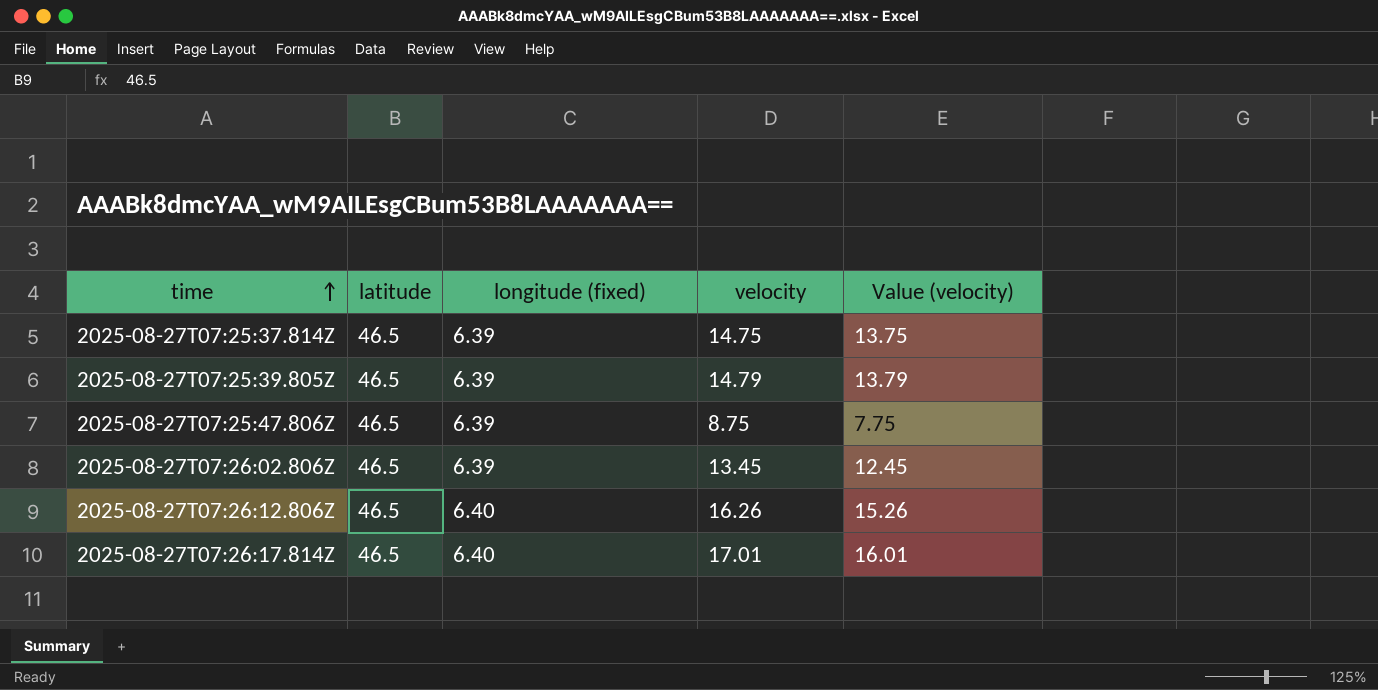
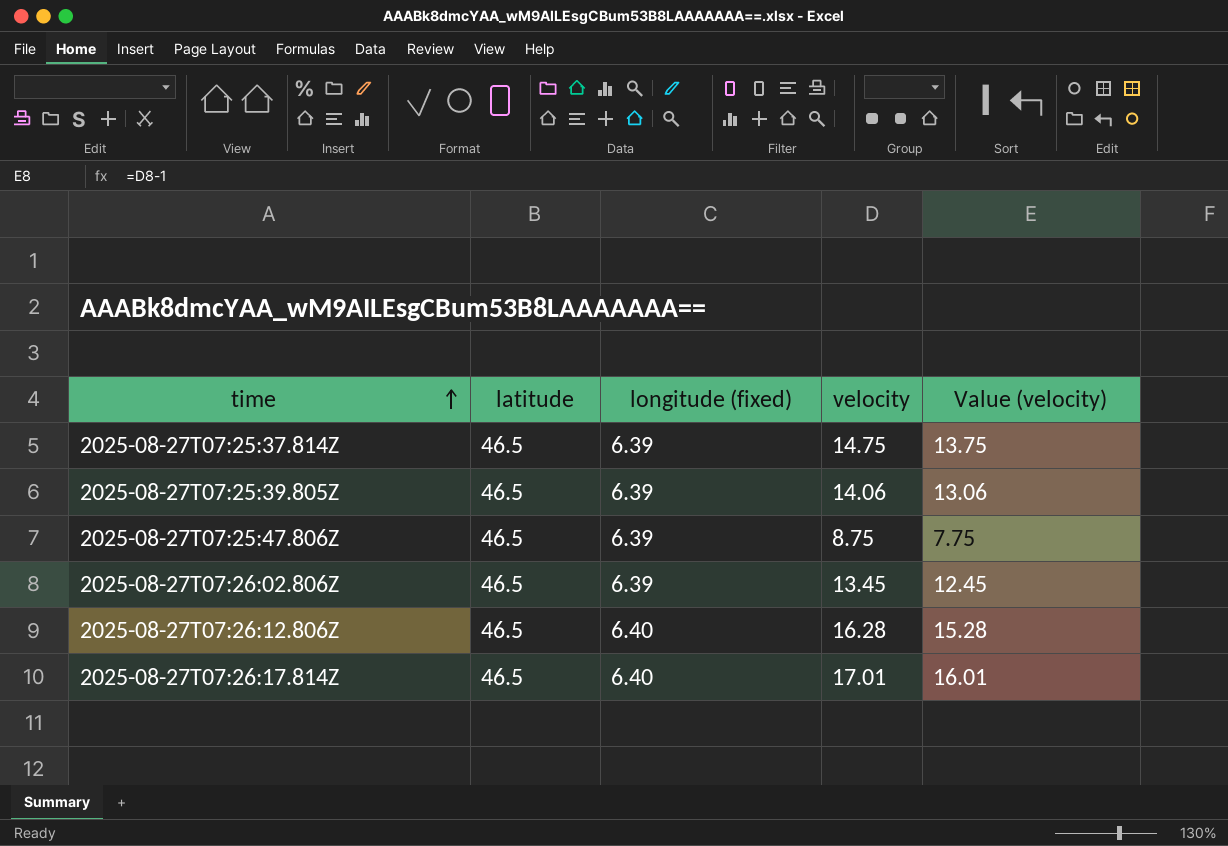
2025-08-27T07:25:39.805Z | velocity: 14.79 -> 14.06
2025-08-27T07:25:39.805Z | Value (velocity): 13.79 -> 13.06
2025-08-27T07:26:12.806Z | velocity: 16.26 -> 16.28
2025-08-27T07:26:12.806Z | Value (velocity): 15.26 -> 15.28

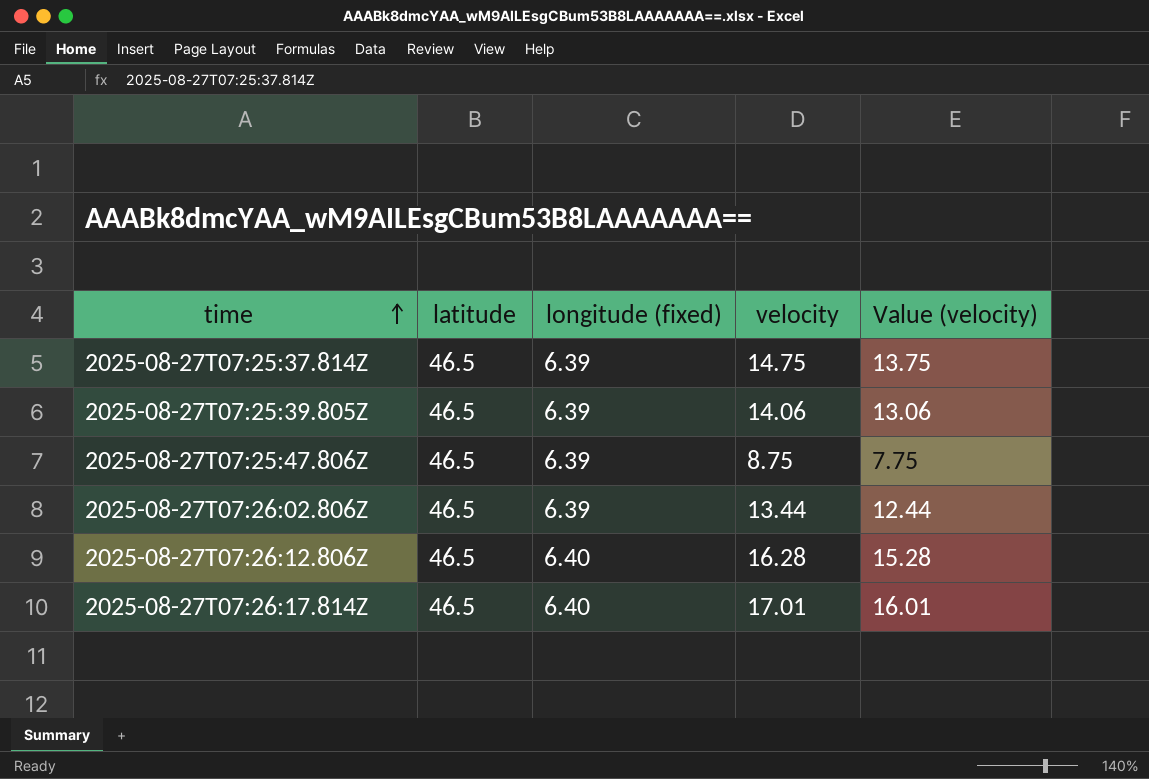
2025-08-27T07:26:02.806Z | velocity: 13.45 -> 13.44
2025-08-27T07:26:02.806Z | Value (velocity): 12.45 -> 12.44

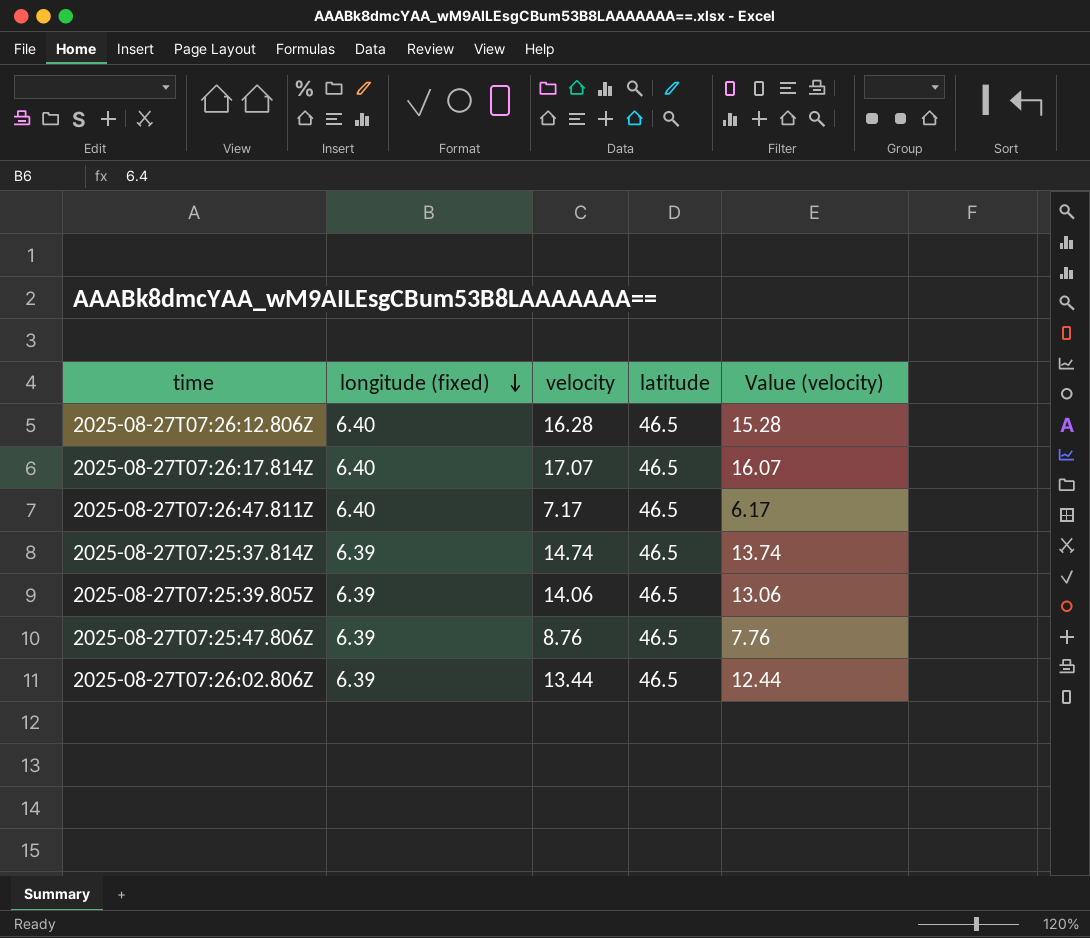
row order: time ascending -> longitude (fixed) descending
column latitude | position: 2 -> 4
2025-08-27T07:26:17.814Z | velocity: 17.01 -> 17.07
2025-08-27T07:26:17.814Z | Value (velocity): 16.01 -> 16.07
row 2025-08-27T07:26:47.811Z: none -> 6.40 | 7.17 | 46.5 | 6.17
2025-08-27T07:25:37.814Z | velocity: 14.75 -> 14.74
2025-08-27T07:25:37.814Z | Value (velocity): 13.75 -> 13.74
2025-08-27T07:25:47.806Z | velocity: 8.75 -> 8.76
2025-08-27T07:25:47.806Z | Value (velocity): 7.75 -> 7.76

